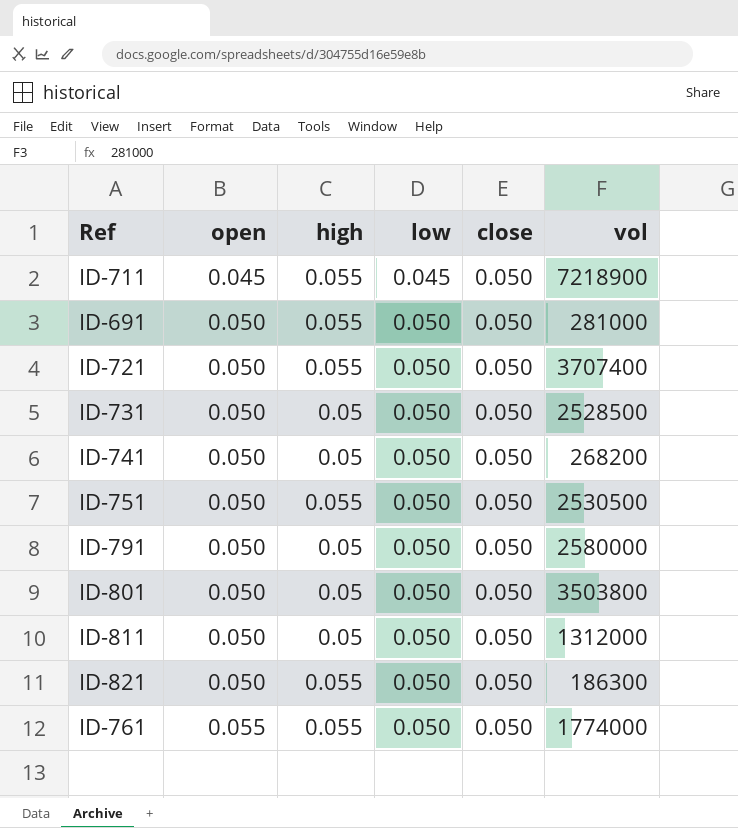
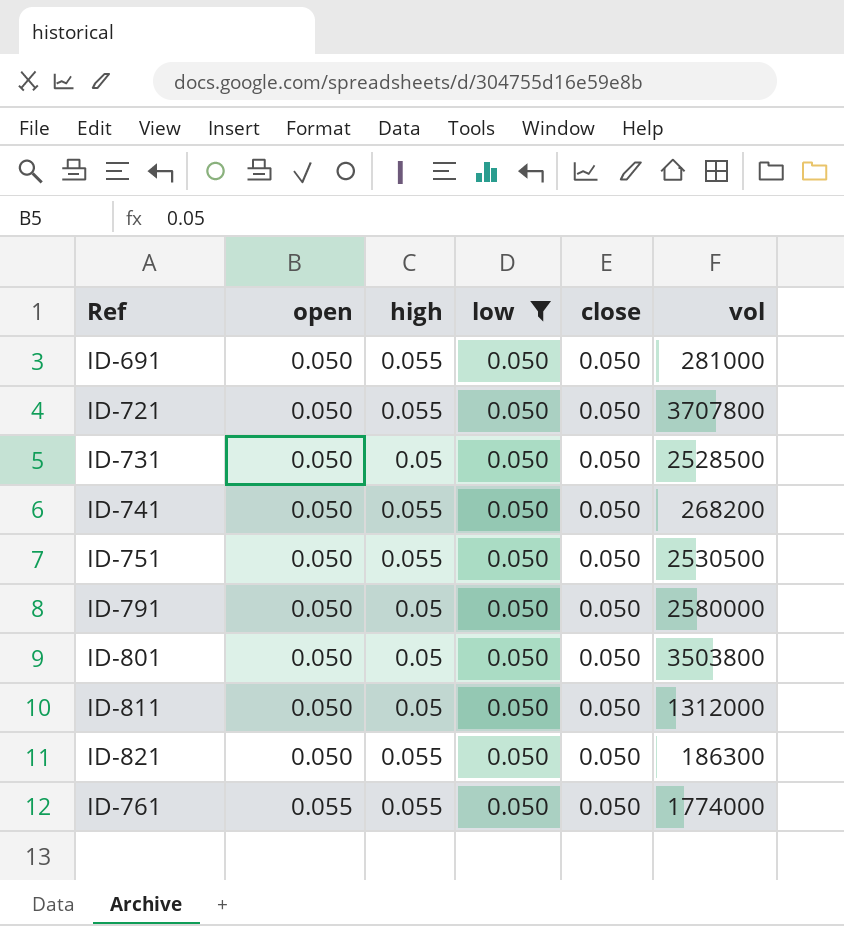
filter: none -> low = 0.050
ID-721 | vol: 3707400 -> 3707800
ID-741 | high: 0.05 -> 0.055

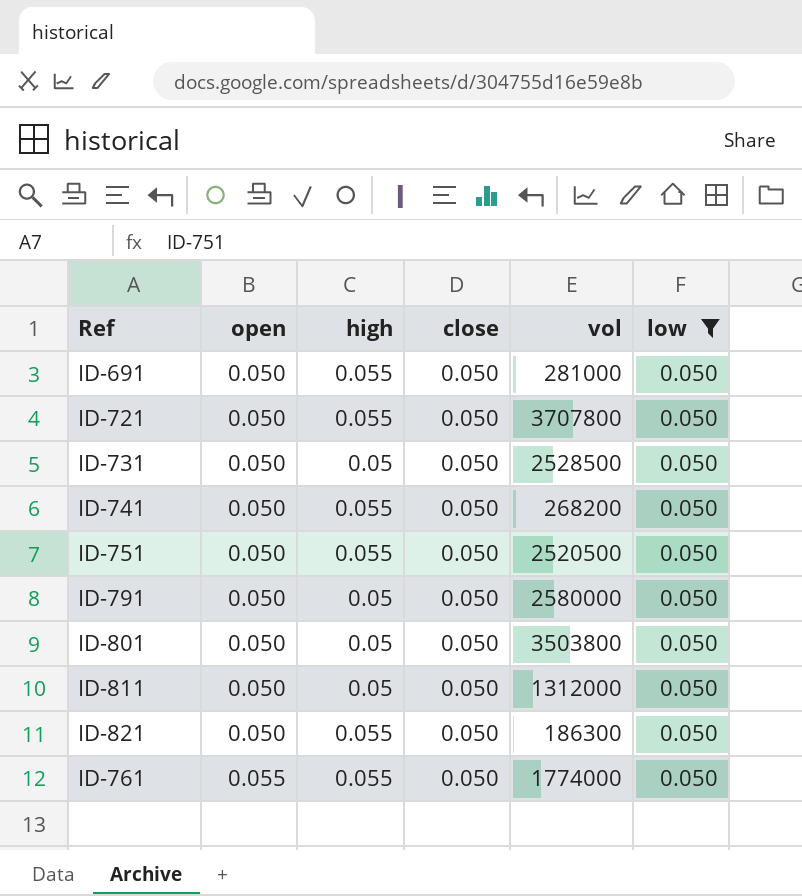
column low | position: 4 -> 6
ID-751 | vol: 2530500 -> 2520500

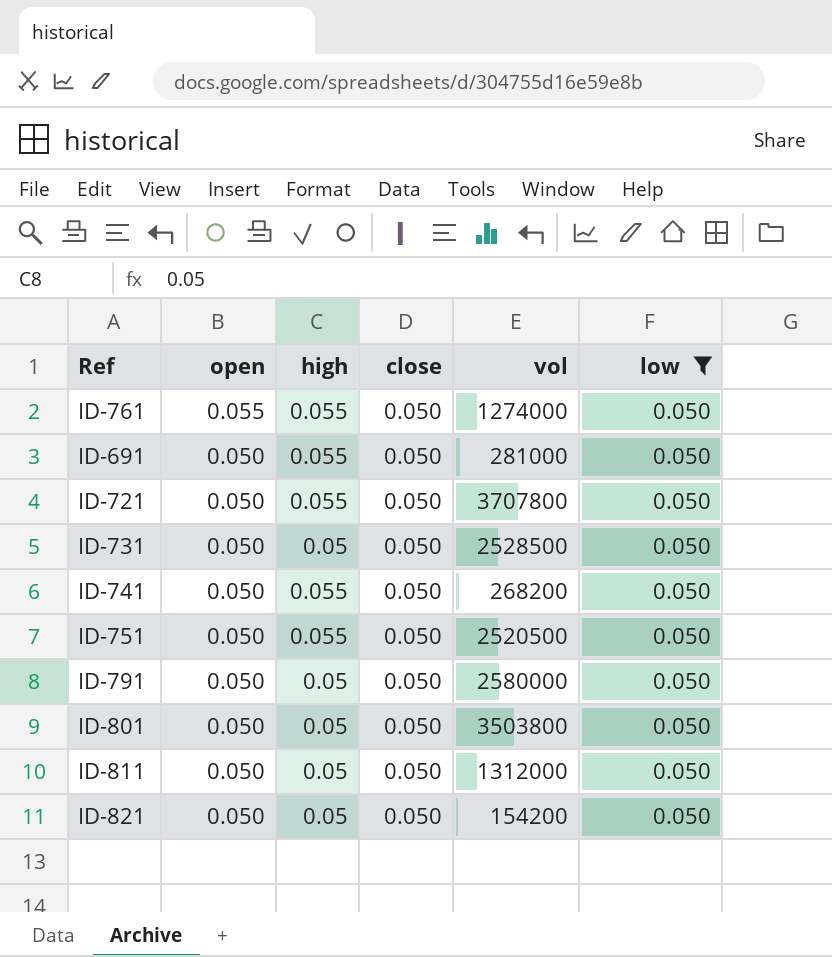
row order: open ascending -> open descending
ID-761 | vol: 1774000 -> 1274000
ID-821 | high: 0.055 -> 0.05
ID-821 | vol: 186300 -> 154200

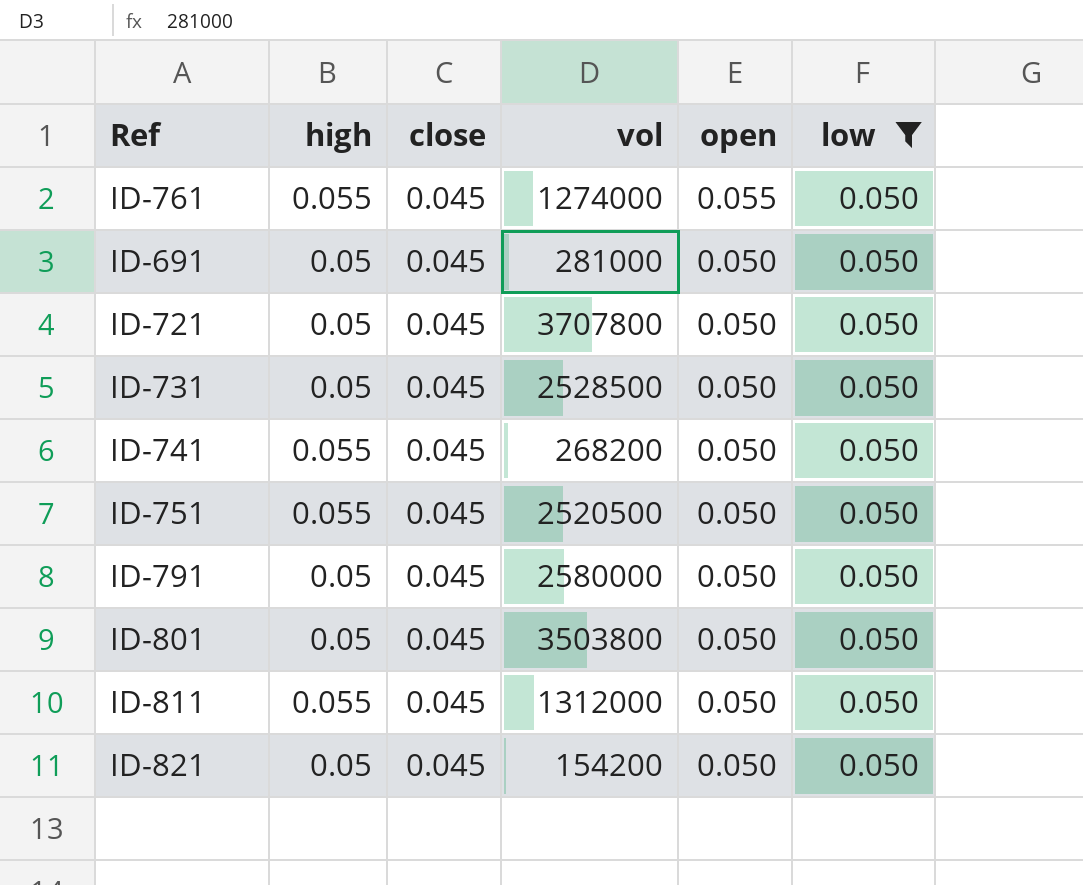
column open | position: 2 -> 5
ID-761 | close: 0.050 -> 0.045
ID-691 | high: 0.055 -> 0.05
ID-691 | close: 0.050 -> 0.045
ID-721 | high: 0.055 -> 0.05
ID-721 | close: 0.050 -> 0.045
ID-731 | close: 0.050 -> 0.045
ID-741 | close: 0.050 -> 0.045
ID-751 | close: 0.050 -> 0.045
ID-791 | close: 0.050 -> 0.045
ID-801 | close: 0.050 -> 0.045
ID-811 | high: 0.05 -> 0.055
ID-811 | close: 0.050 -> 0.045
ID-821 | close: 0.050 -> 0.045

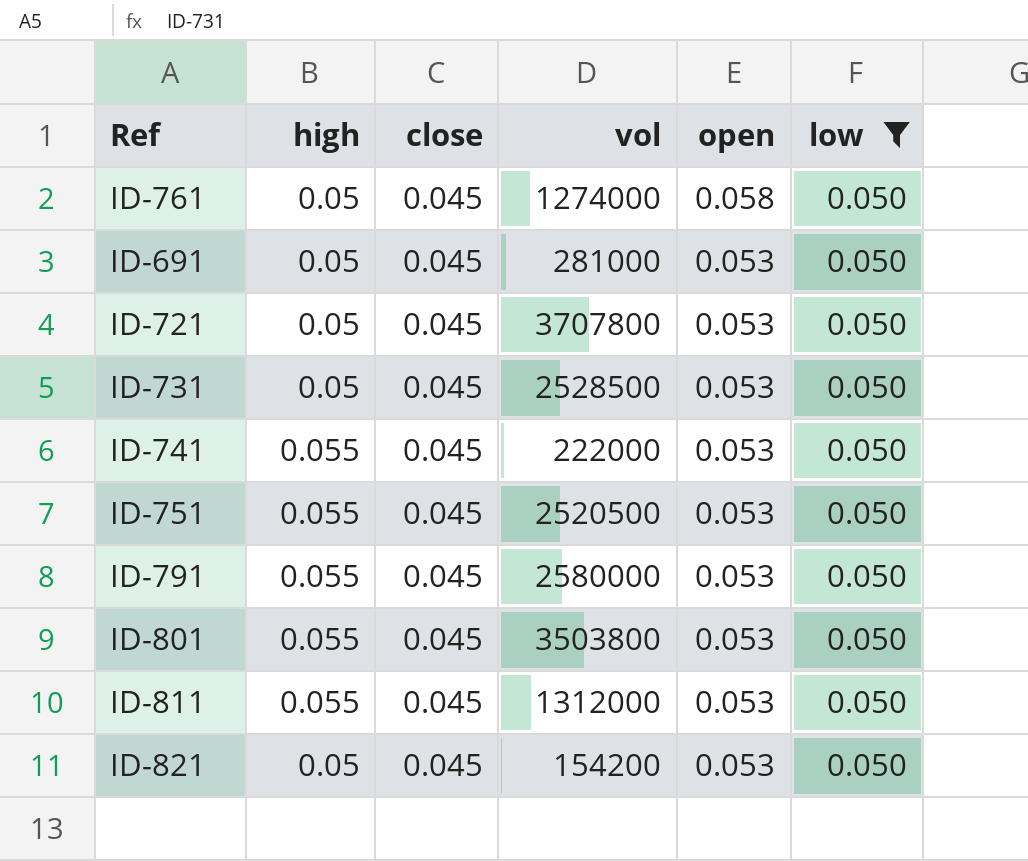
ID-761 | high: 0.055 -> 0.05
ID-761 | open: 0.055 -> 0.058
ID-691 | open: 0.050 -> 0.053
ID-721 | open: 0.050 -> 0.053
ID-731 | open: 0.050 -> 0.053
ID-741 | vol: 268200 -> 222000
ID-741 | open: 0.050 -> 0.053
ID-751 | open: 0.050 -> 0.053
ID-791 | high: 0.05 -> 0.055
ID-791 | open: 0.050 -> 0.053
ID-801 | high: 0.05 -> 0.055
ID-801 | open: 0.050 -> 0.053
ID-811 | open: 0.050 -> 0.053
ID-821 | open: 0.050 -> 0.053

